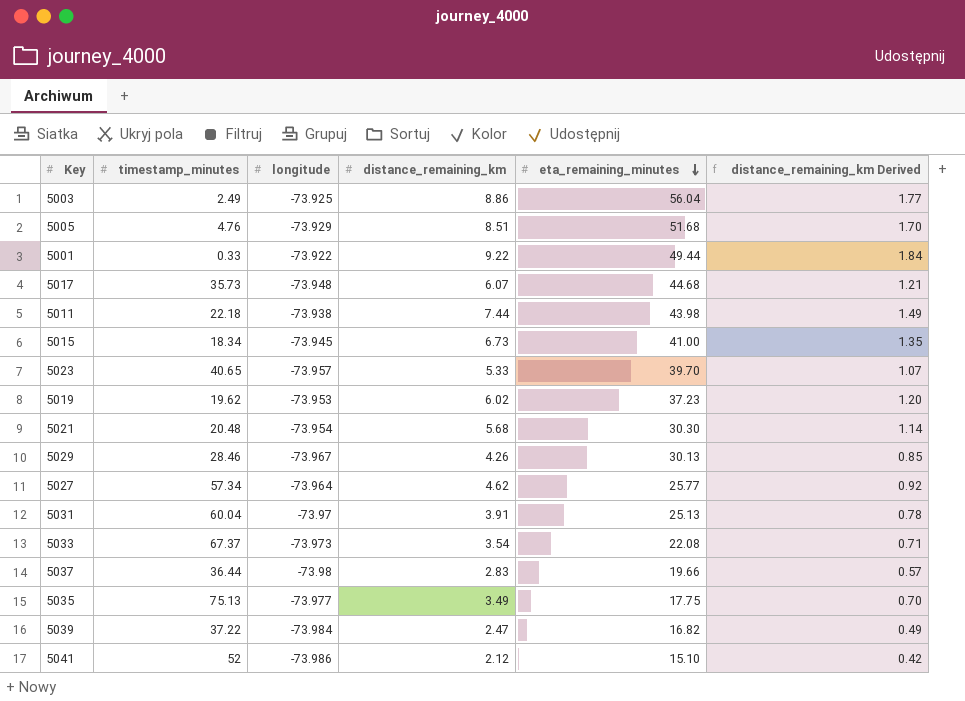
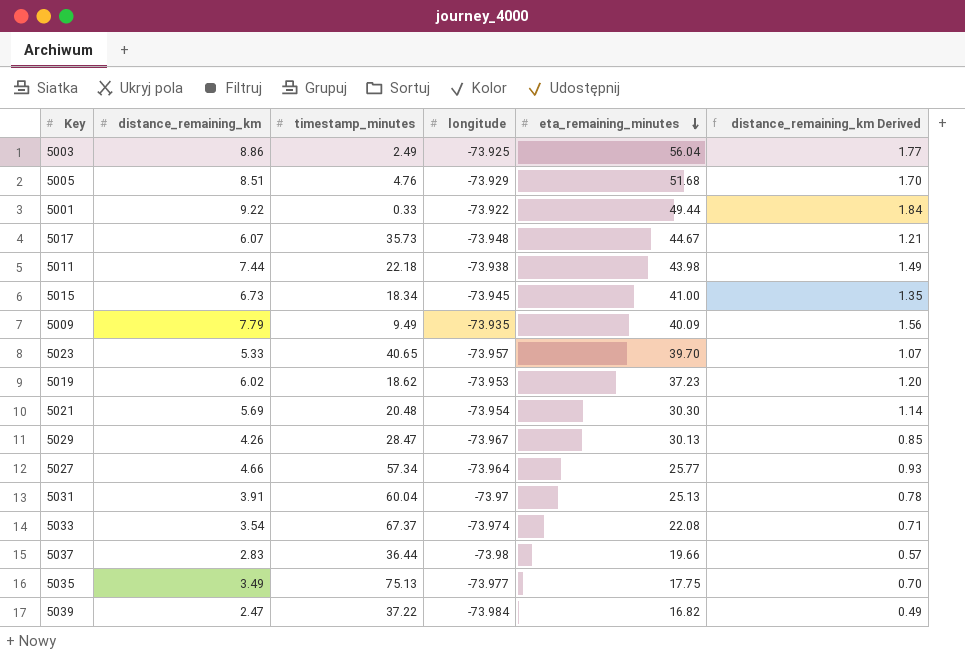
column distance_remaining_km | position: 4 -> 2
row 5041: 52 | -73.986 | 2.12 | 15.10 | 0.42 -> none
5017 | eta_remaining_minutes: 44.68 -> 44.67
row 5009: none -> 7.79 | 9.49 | -73.935 | 40.09 | 1.56
5019 | timestamp_minutes: 19.62 -> 18.62
5021 | distance_remaining_km: 5.68 -> 5.69
5029 | timestamp_minutes: 28.46 -> 28.47
5027 | distance_remaining_km: 4.62 -> 4.66
5027 | distance_remaining_km Derived: 0.92 -> 0.93
5033 | longitude: -73.973 -> -73.974

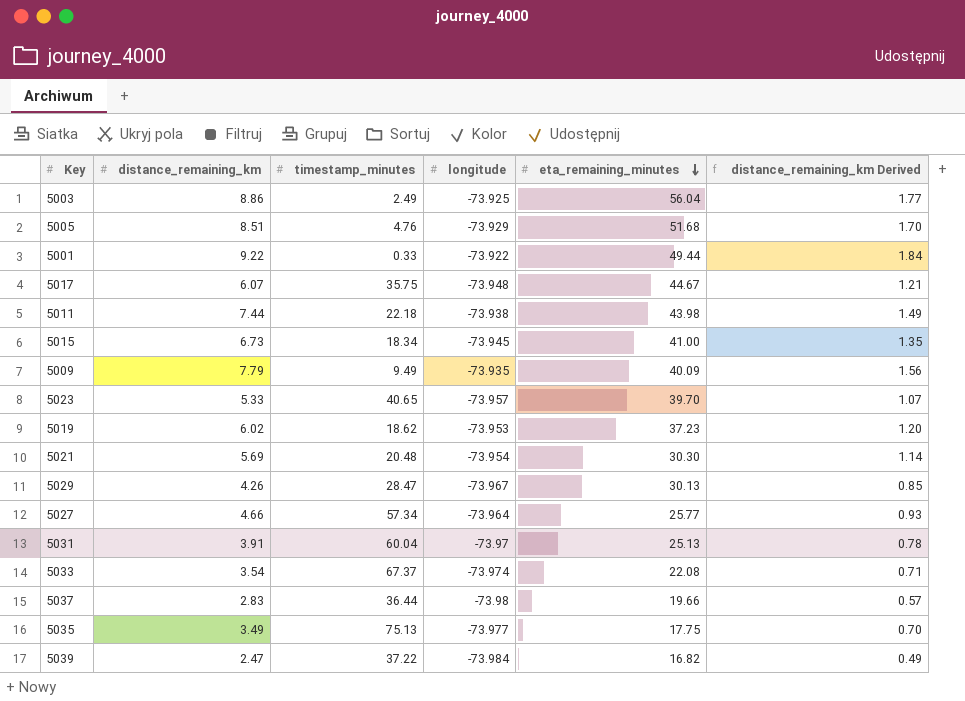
5017 | timestamp_minutes: 35.73 -> 35.75

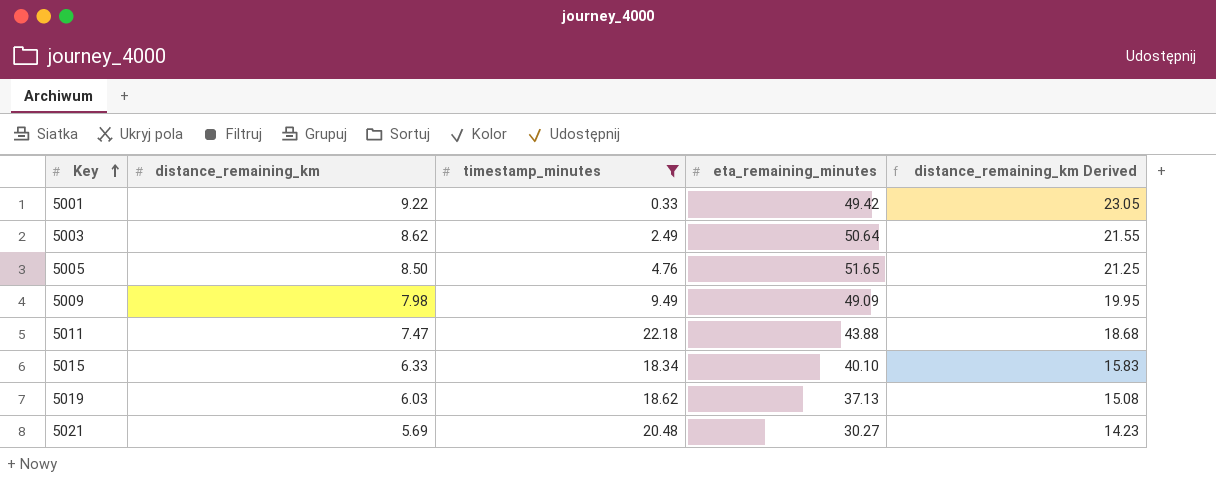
filter: none -> timestamp_minutes <= 22.18
row order: eta_remaining_minutes descending -> Key ascending
column longitude | position: 4 -> none
column distance_remaining_km Derived | formula: [distance_remaining_km] * 0.2 -> [distance_remaining_km] * 2.5
5001 | eta_remaining_minutes: 49.44 -> 49.42
5003 | distance_remaining_km: 8.86 -> 8.62
5003 | eta_remaining_minutes: 56.04 -> 50.64
5005 | distance_remaining_km: 8.51 -> 8.50
5005 | eta_remaining_minutes: 51.68 -> 51.65
5009 | distance_remaining_km: 7.79 -> 7.98
5009 | eta_remaining_minutes: 40.09 -> 49.09
5011 | distance_remaining_km: 7.44 -> 7.47
5011 | eta_remaining_minutes: 43.98 -> 43.88
5015 | distance_remaining_km: 6.73 -> 6.33
5015 | eta_remaining_minutes: 41.00 -> 40.10
5019 | distance_remaining_km: 6.02 -> 6.03
5019 | eta_remaining_minutes: 37.23 -> 37.13
5021 | eta_remaining_minutes: 30.30 -> 30.27

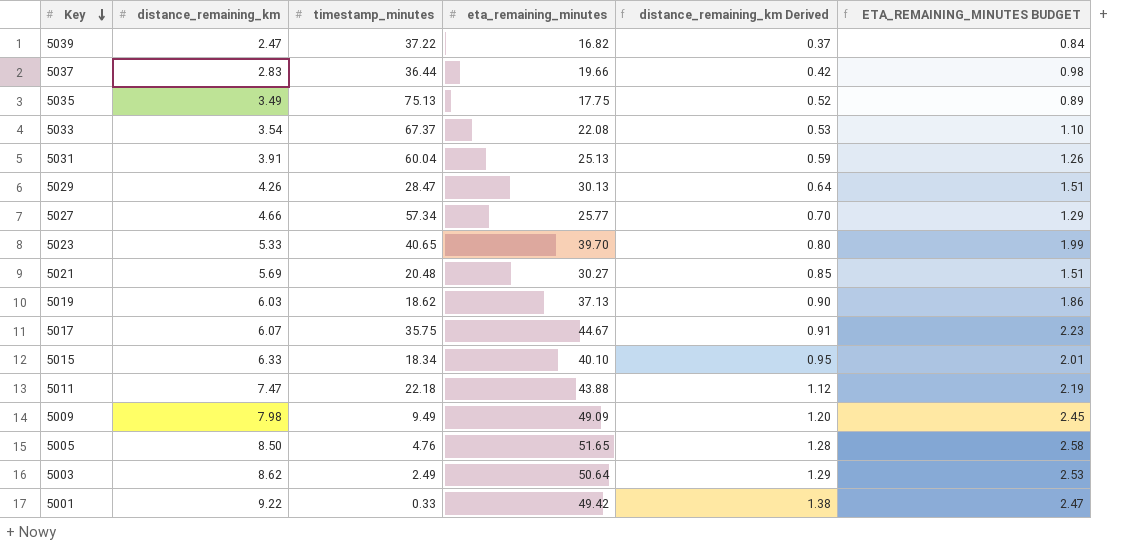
filter: timestamp_minutes <= 22.18 -> none
row order: Key ascending -> Key descending
column distance_remaining_km Derived | formula: [distance_remaining_km] * 2.5 -> [distance_remaining_km] * 0.15
column ETA_REMAINING_MINUTES BUDGET | formula: none -> [eta_remaining_minutes] * 0.05

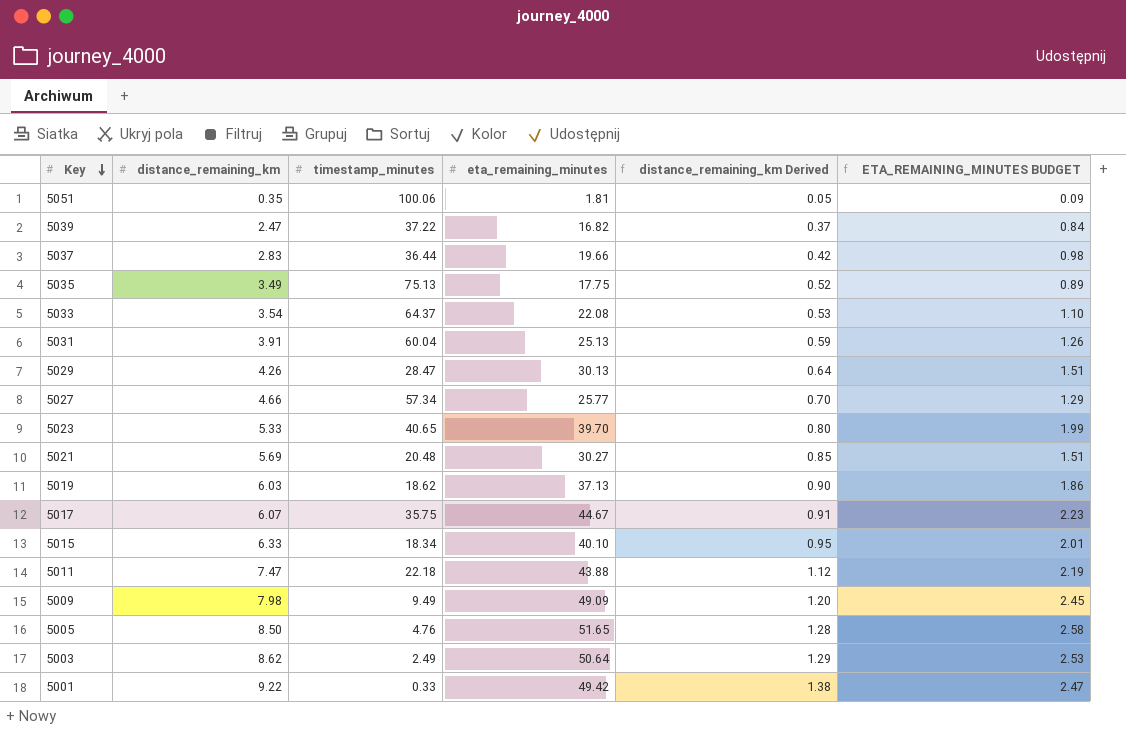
row 5051: none -> 0.35 | 100.06 | 1.81 | 0.05 | 0.09
5033 | timestamp_minutes: 67.37 -> 64.37

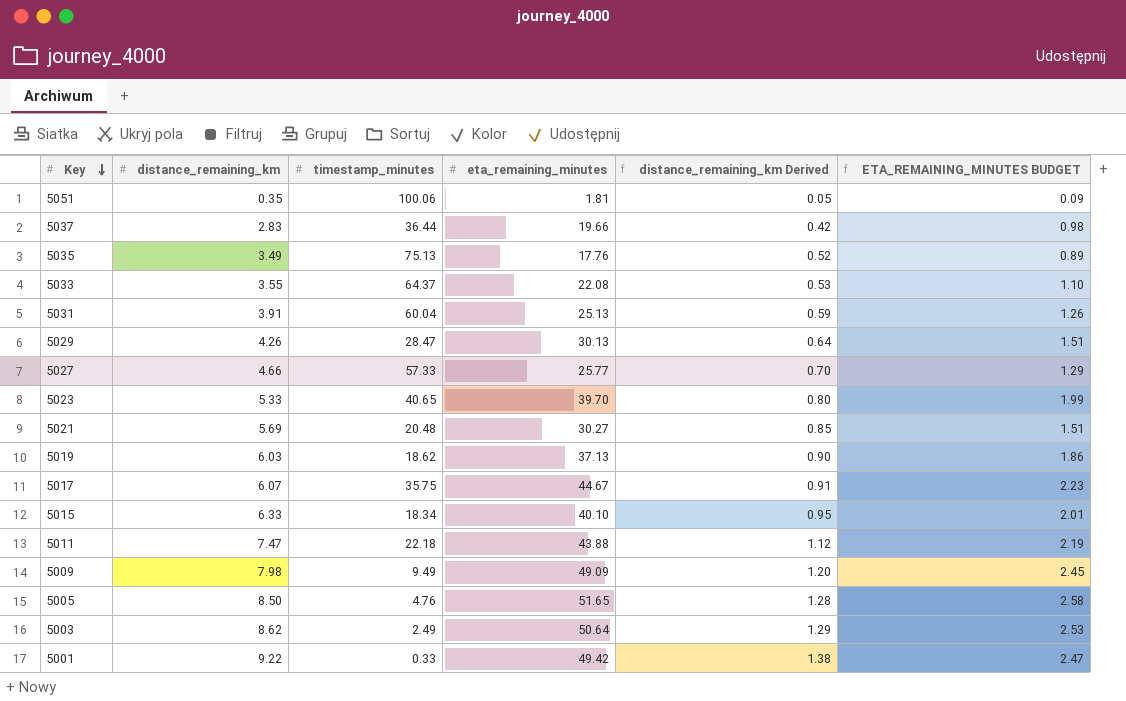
row 5039: 2.47 | 37.22 | 16.82 | 0.37 | 0.84 -> none
5035 | eta_remaining_minutes: 17.75 -> 17.76
5033 | distance_remaining_km: 3.54 -> 3.55
5027 | timestamp_minutes: 57.34 -> 57.33

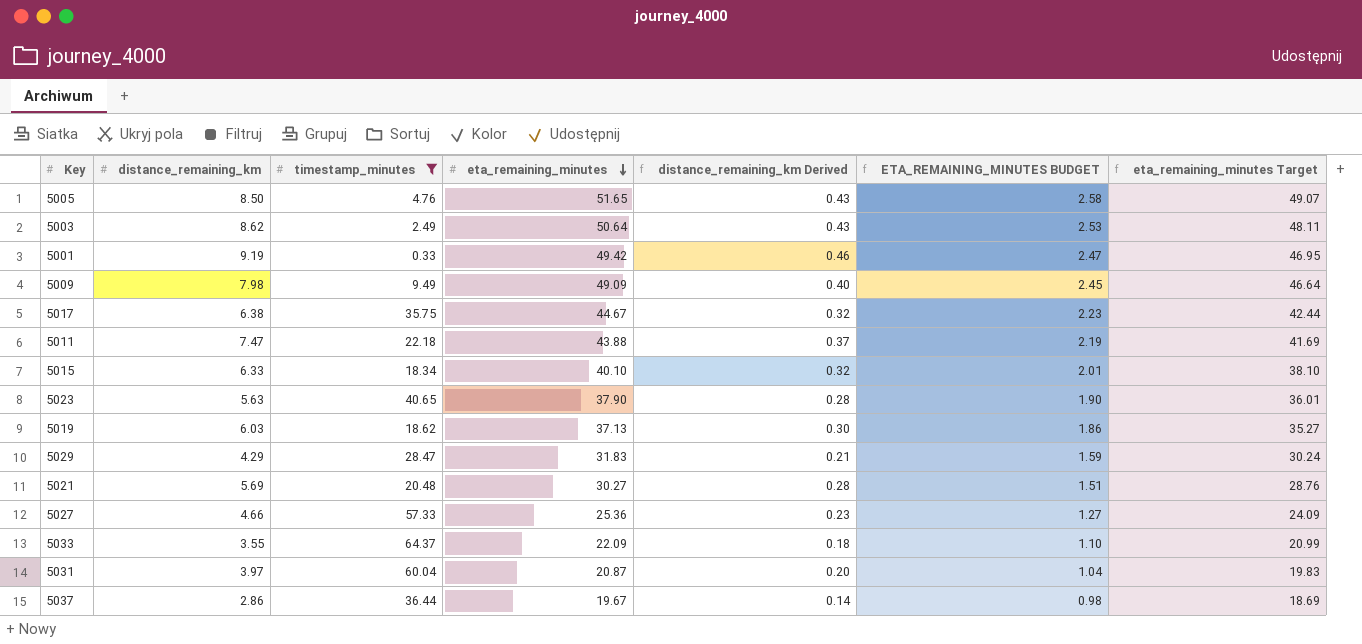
filter: none -> timestamp_minutes <= 64.37
row order: Key descending -> eta_remaining_minutes descending
column distance_remaining_km Derived | formula: [distance_remaining_km] * 0.15 -> [distance_remaining_km] * 0.05
column eta_remaining_minutes Target | formula: none -> [eta_remaining_minutes] * 0.95
5001 | distance_remaining_km: 9.22 -> 9.19
5017 | distance_remaining_km: 6.07 -> 6.38
5023 | distance_remaining_km: 5.33 -> 5.63
5023 | eta_remaining_minutes: 39.70 -> 37.90
5023 | ETA_REMAINING_MINUTES BUDGET: 1.99 -> 1.90
5029 | distance_remaining_km: 4.26 -> 4.29
5029 | eta_remaining_minutes: 30.13 -> 31.83
5029 | ETA_REMAINING_MINUTES BUDGET: 1.51 -> 1.59
5027 | eta_remaining_minutes: 25.77 -> 25.36
5027 | ETA_REMAINING_MINUTES BUDGET: 1.29 -> 1.27
5033 | eta_remaining_minutes: 22.08 -> 22.09
5031 | distance_remaining_km: 3.91 -> 3.97
5031 | eta_remaining_minutes: 25.13 -> 20.87
5031 | ETA_REMAINING_MINUTES BUDGET: 1.26 -> 1.04
5037 | distance_remaining_km: 2.83 -> 2.86
5037 | eta_remaining_minutes: 19.66 -> 19.67

